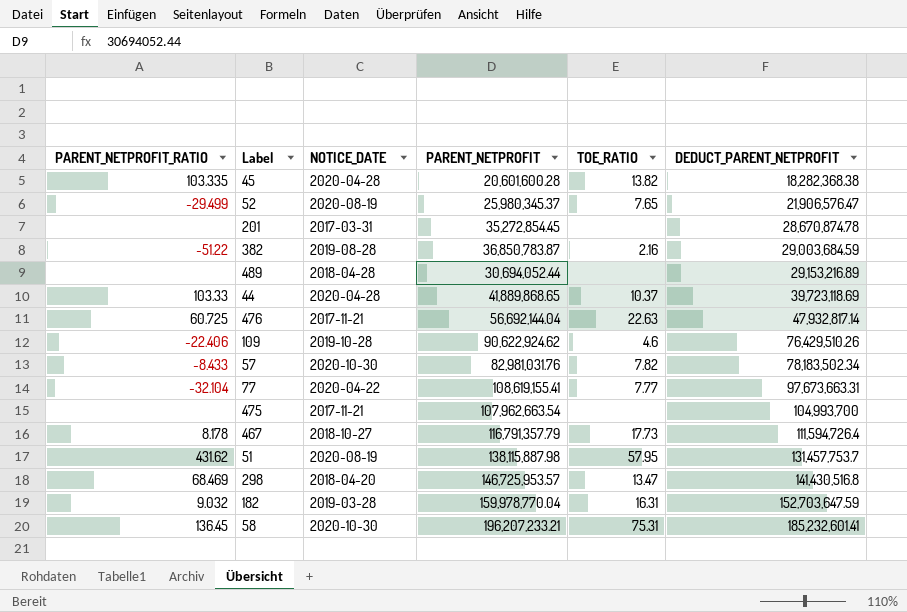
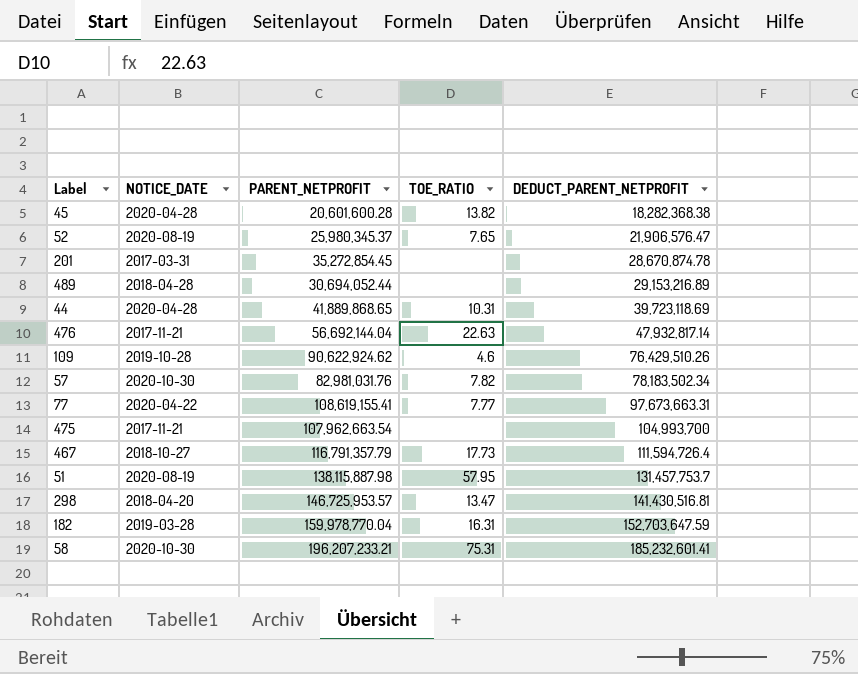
column PARENT_NETPROFIT_RATIO | position: 1 -> none
row 382: -51.22 | 2019-08-28 | 36,850,783.87 | 2.16 | 29,003,684.59 -> none
44 | TOE_RATIO: 10.37 -> 10.31
298 | DEDUCT_PARENT_NETPROFIT: 141,430,516.8 -> 141,430,516.81

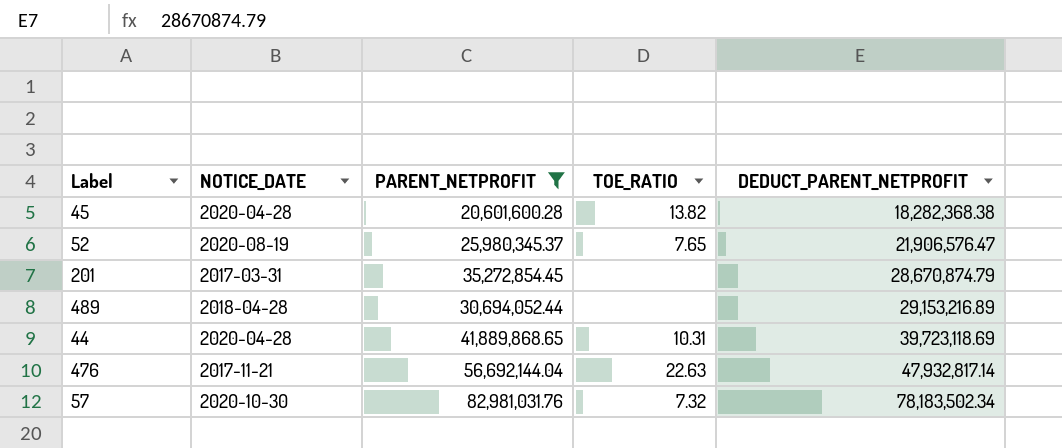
filter: none -> PARENT_NETPROFIT <= 82,981,031.76
201 | DEDUCT_PARENT_NETPROFIT: 28,670,874.78 -> 28,670,874.79
57 | TOE_RATIO: 7.82 -> 7.32

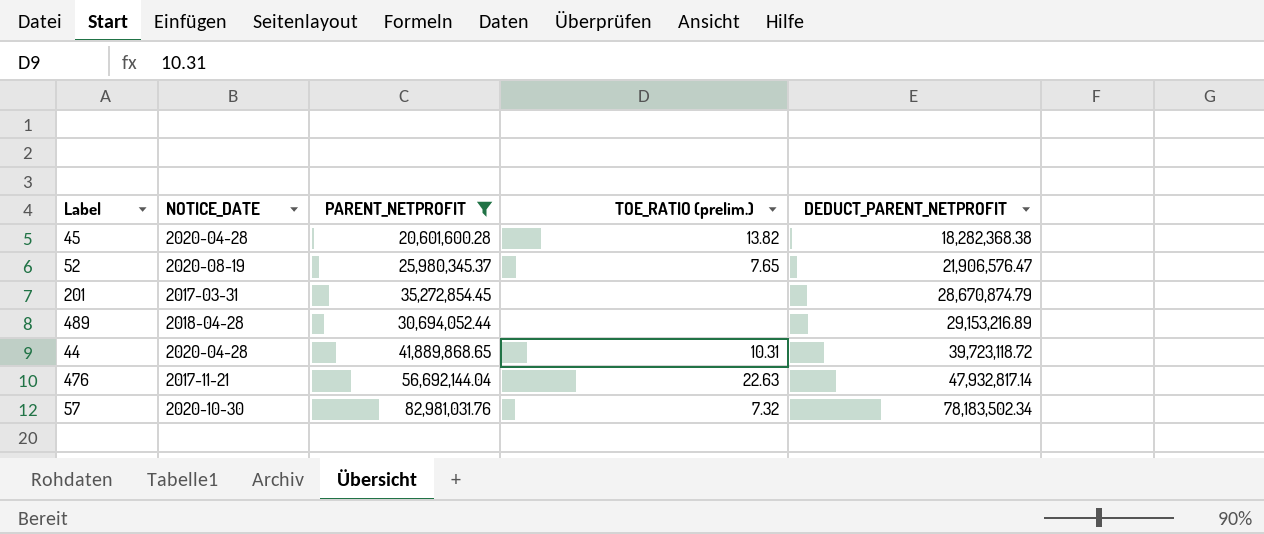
column name: TOE_RATIO -> TOE_RATIO (prelim.)
44 | DEDUCT_PARENT_NETPROFIT: 39,723,118.69 -> 39,723,118.72

